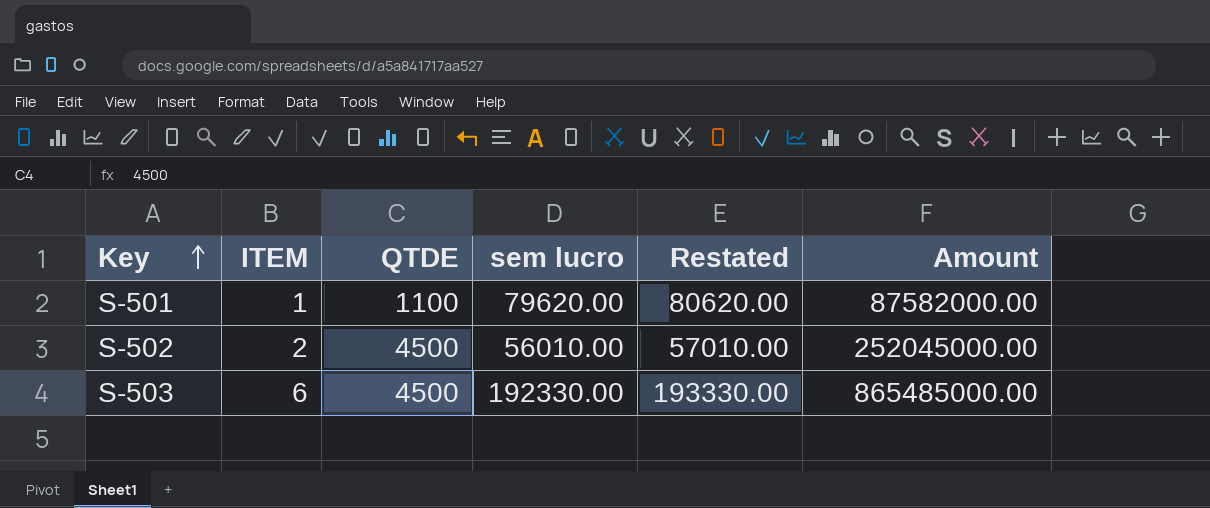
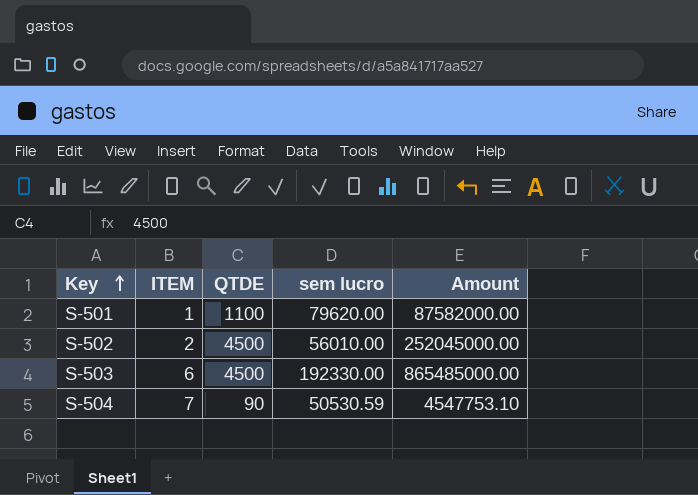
column Restated | formula: [sem lucro] + 1000 -> none
row S-504: none -> 7 | 90 | 50530.59 | 4547753.10

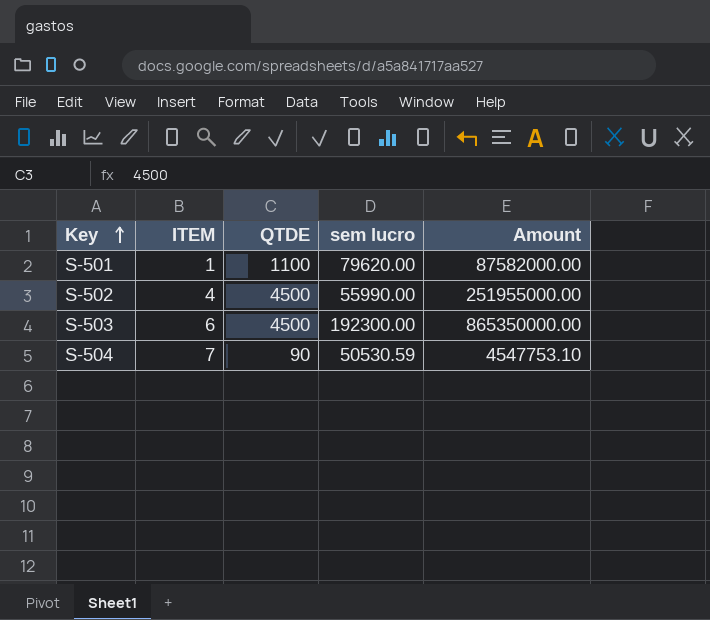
S-502 | ITEM: 2 -> 4
S-502 | sem lucro: 56010.00 -> 55990.00
S-502 | Amount: 252045000.00 -> 251955000.00
S-503 | sem lucro: 192330.00 -> 192300.00
S-503 | Amount: 865485000.00 -> 865350000.00

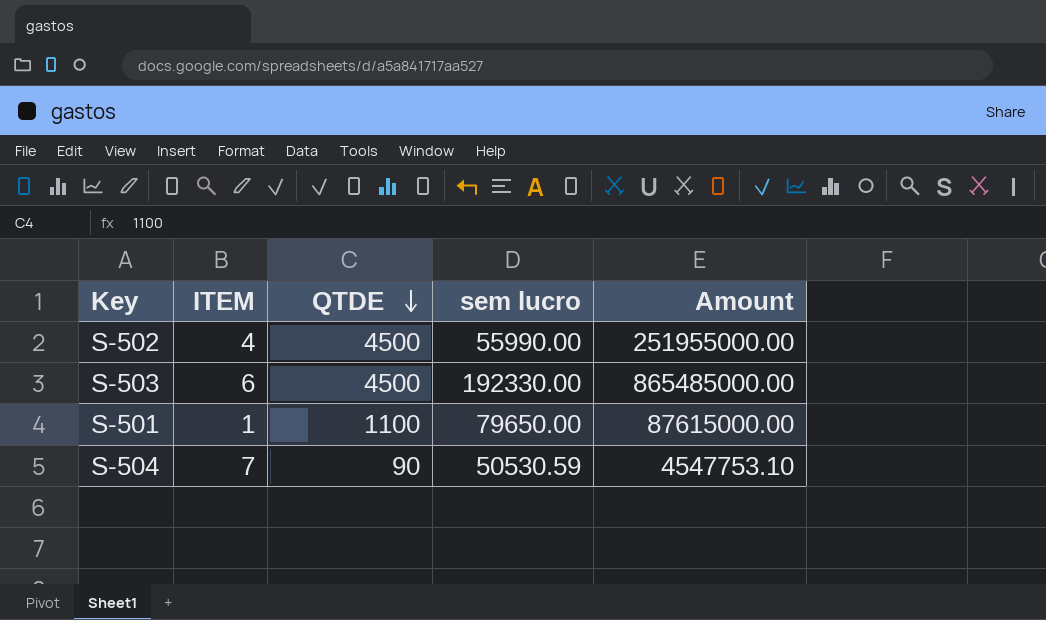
row order: Key ascending -> QTDE descending
S-503 | sem lucro: 192300.00 -> 192330.00
S-503 | Amount: 865350000.00 -> 865485000.00
S-501 | sem lucro: 79620.00 -> 79650.00
S-501 | Amount: 87582000.00 -> 87615000.00

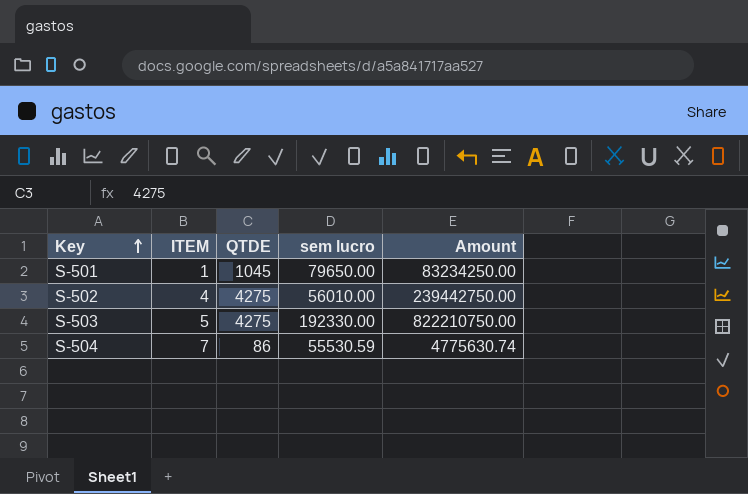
row order: QTDE descending -> Key ascending
S-501 | QTDE: 1100 -> 1045
S-501 | Amount: 87615000.00 -> 83234250.00
S-502 | QTDE: 4500 -> 4275
S-502 | sem lucro: 55990.00 -> 56010.00
S-502 | Amount: 251955000.00 -> 239442750.00
S-503 | ITEM: 6 -> 5
S-503 | QTDE: 4500 -> 4275
S-503 | Amount: 865485000.00 -> 822210750.00
S-504 | QTDE: 90 -> 86
S-504 | sem lucro: 50530.59 -> 55530.59
S-504 | Amount: 4547753.10 -> 4775630.74

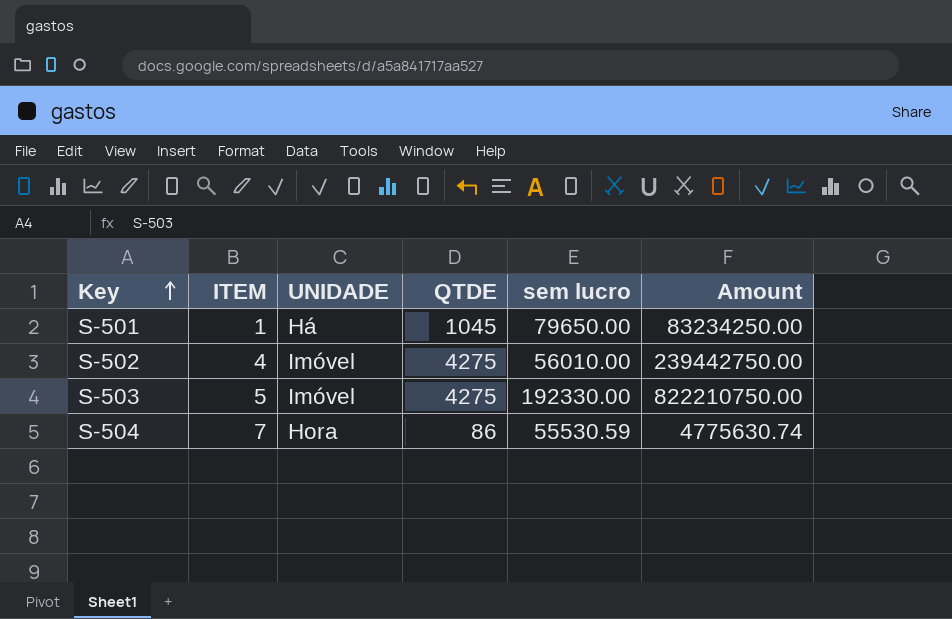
column UNIDADE | position: none -> 3

